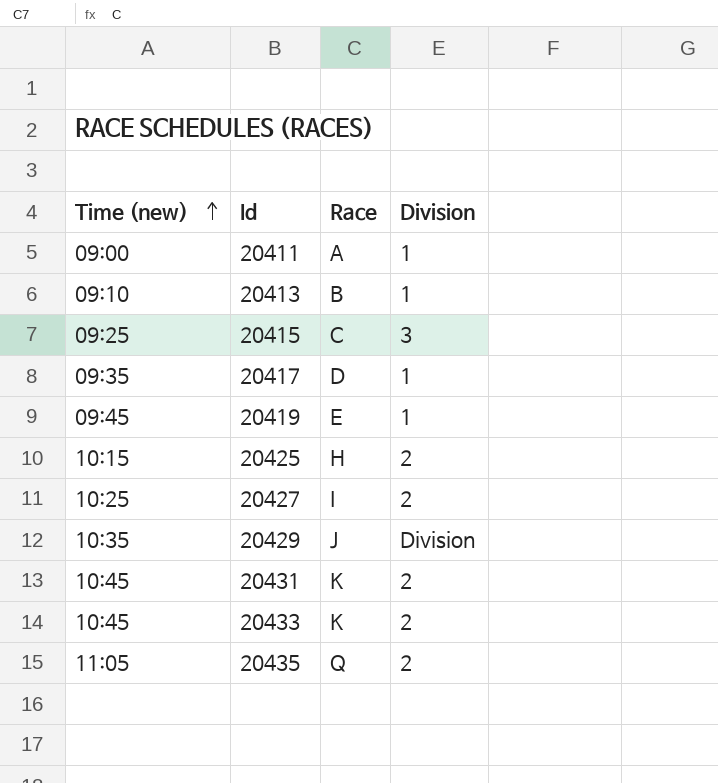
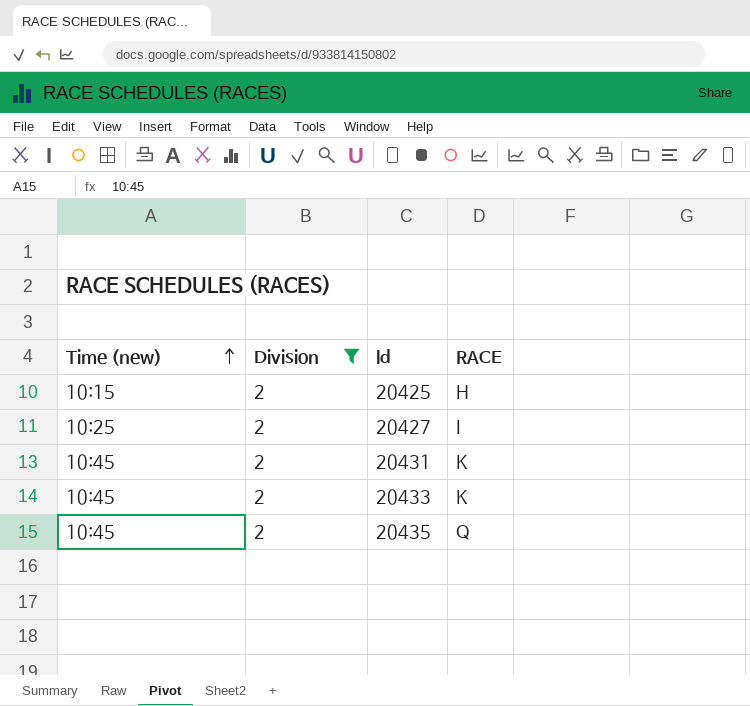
filter: none -> Division = 2
column Division | position: 4 -> 2
column name: Race -> RACE
20435 | Time (new): 11:05 -> 10:45

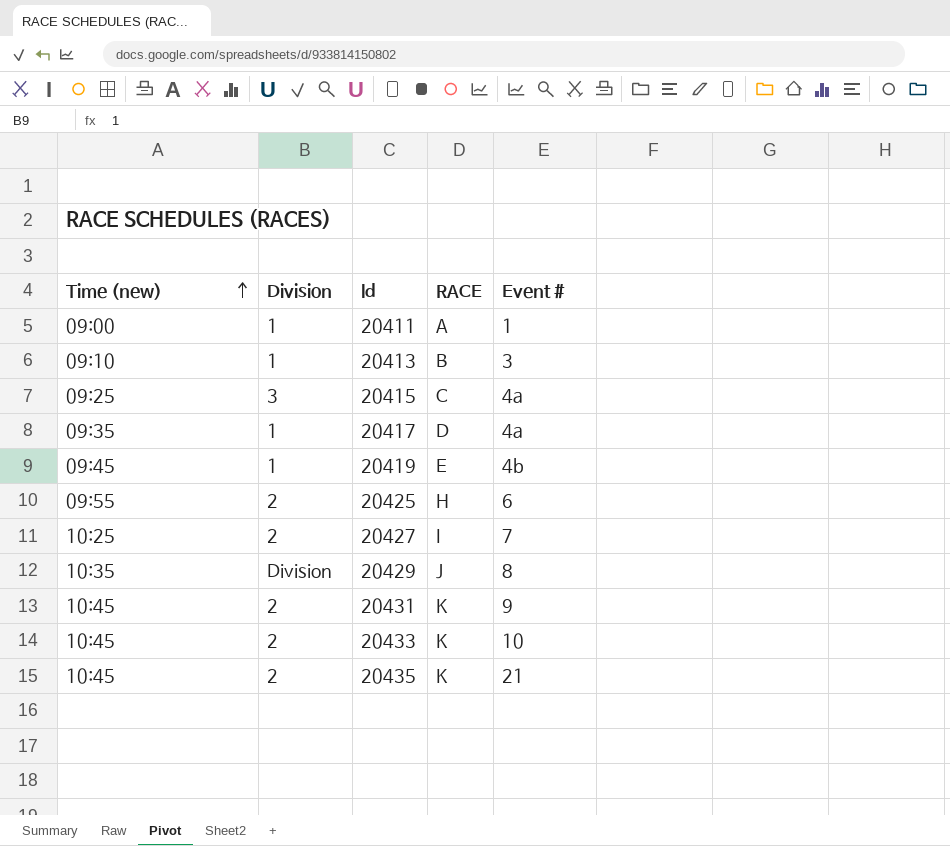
filter: Division = 2 -> none
column Event # | position: none -> 5
20425 | Time (new): 10:15 -> 09:55
20435 | RACE: Q -> K

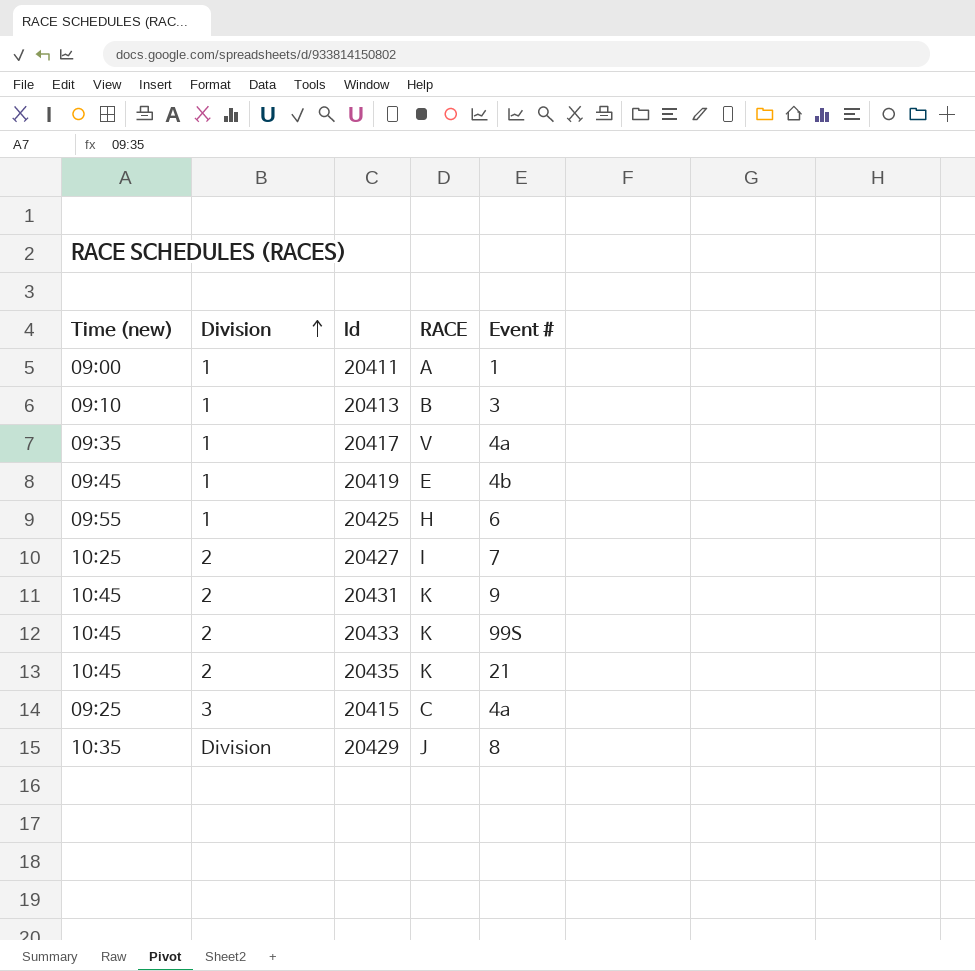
row order: Time (new) ascending -> Division ascending
20417 | RACE: D -> V
20425 | Division: 2 -> 1
20433 | Event #: 10 -> 99S

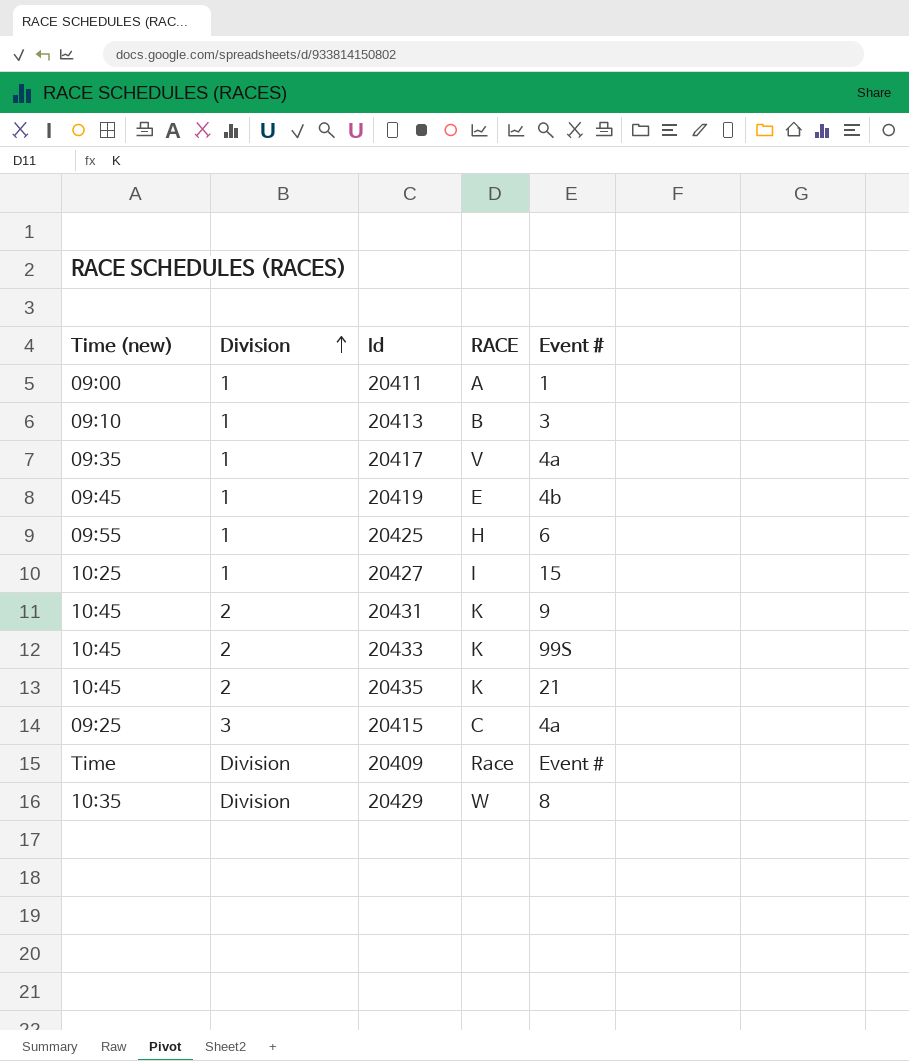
20427 | Division: 2 -> 1
20427 | Event #: 7 -> 15
row 20409: none -> Time | Division | Race | Event #
20429 | RACE: J -> W

